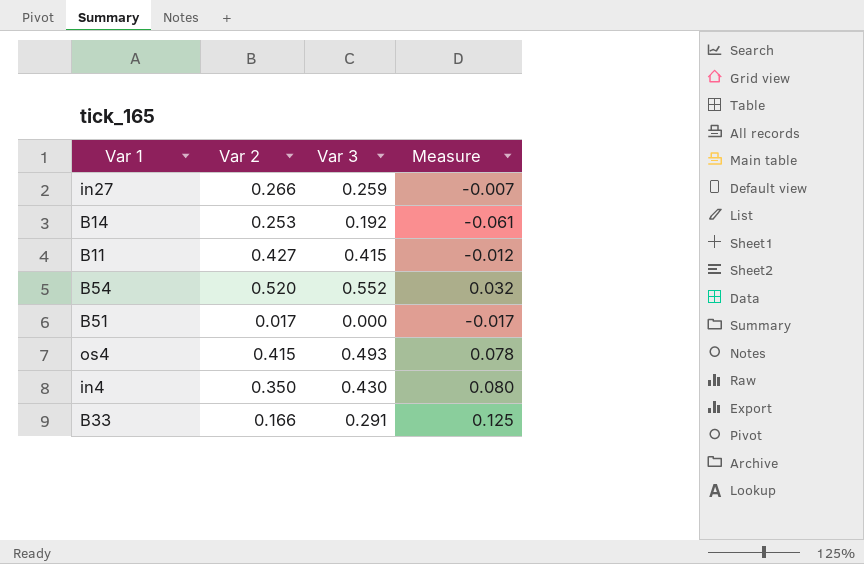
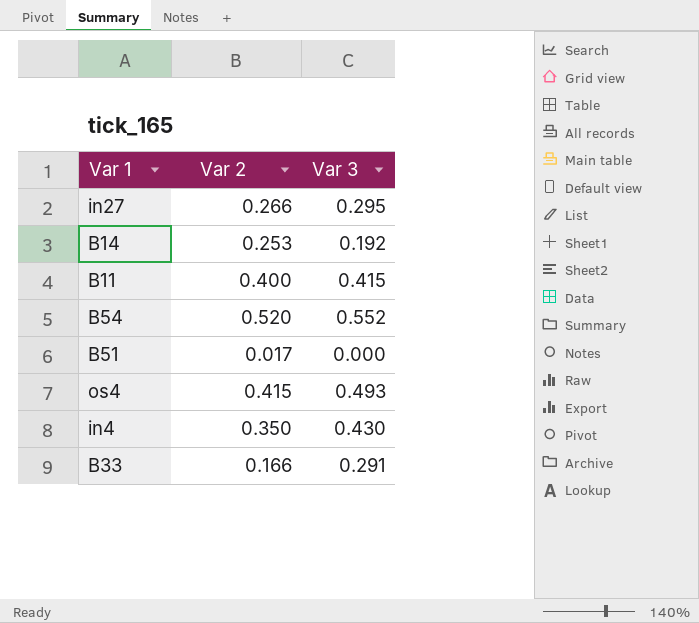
column Measure | formula: [Var 3] - [Var 2] -> none
in27 | Var 3: 0.259 -> 0.295
B11 | Var 2: 0.427 -> 0.400

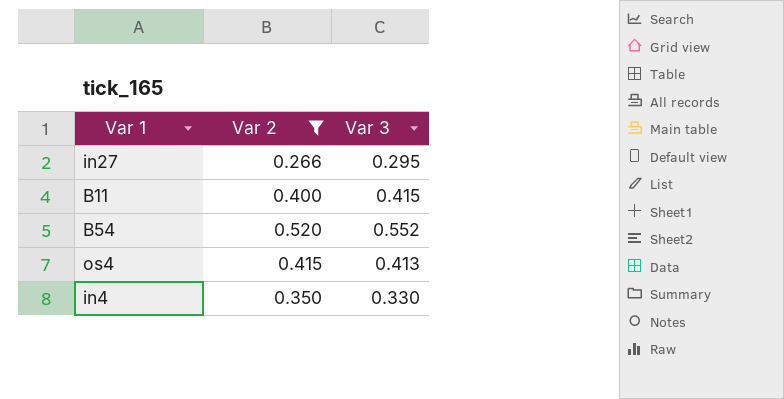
filter: none -> Var 2 >= 0.266
os4 | Var 3: 0.493 -> 0.413
in4 | Var 3: 0.430 -> 0.330

